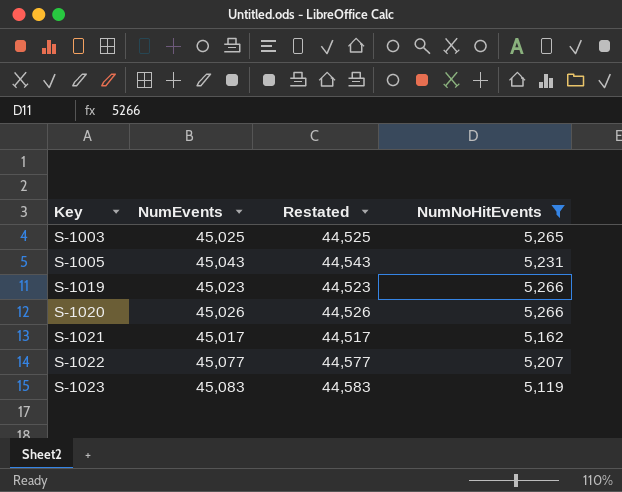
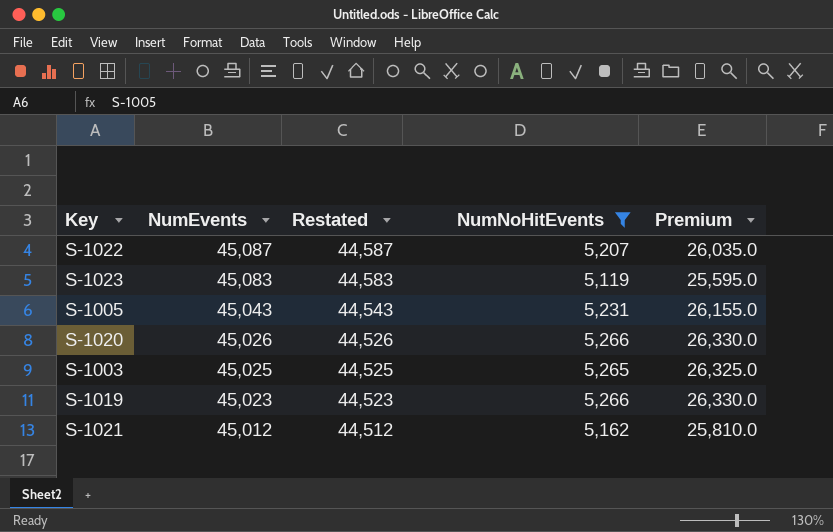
row order: Key ascending -> NumEvents descending
column Premium | formula: none -> [NumNoHitEvents] * 5
S-1022 | NumEvents: 45,077 -> 45,087
S-1022 | Restated: 44,577 -> 44,587
S-1021 | NumEvents: 45,017 -> 45,012
S-1021 | Restated: 44,517 -> 44,512

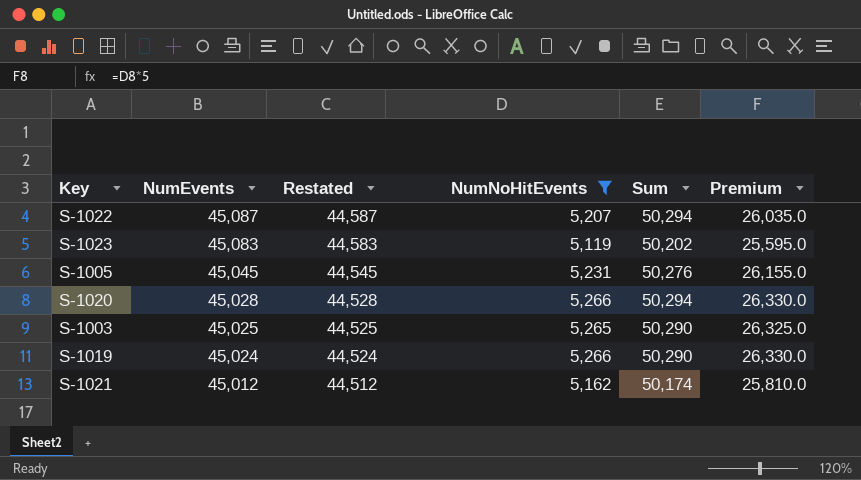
column Sum | formula: none -> [NumEvents] + [NumNoHitEvents]
S-1005 | NumEvents: 45,043 -> 45,045
S-1005 | Restated: 44,543 -> 44,545
S-1020 | NumEvents: 45,026 -> 45,028
S-1020 | Restated: 44,526 -> 44,528
S-1019 | NumEvents: 45,023 -> 45,024
S-1019 | Restated: 44,523 -> 44,524

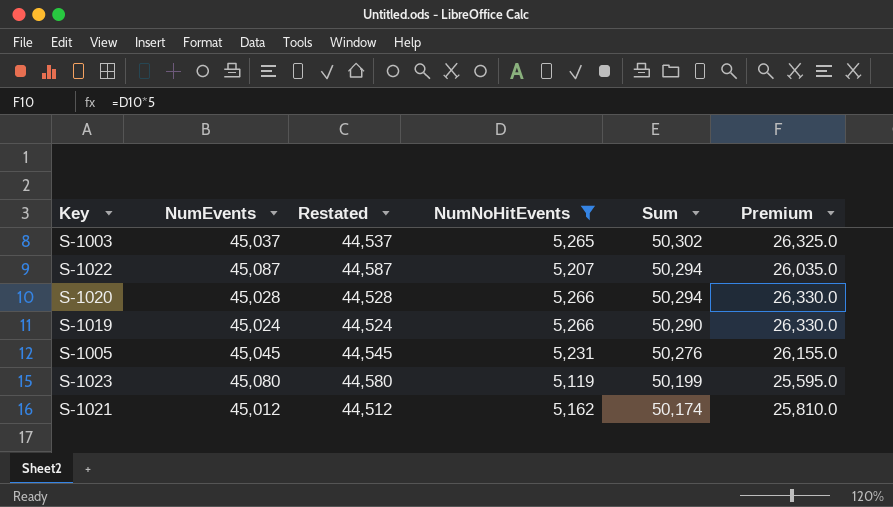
row order: NumEvents descending -> Sum descending
S-1003 | NumEvents: 45,025 -> 45,037
S-1003 | Restated: 44,525 -> 44,537
S-1003 | Sum: 50,290 -> 50,302
S-1023 | NumEvents: 45,083 -> 45,080
S-1023 | Restated: 44,583 -> 44,580
S-1023 | Sum: 50,202 -> 50,199

